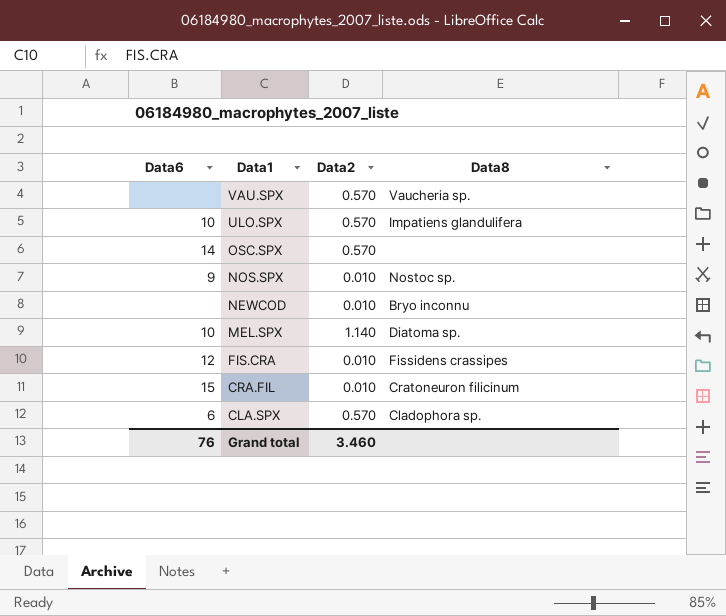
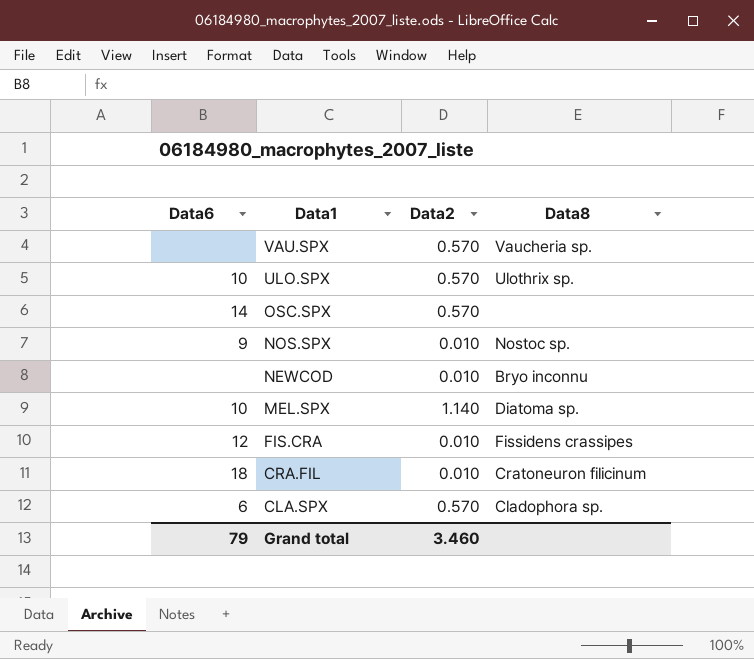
ULO.SPX | Data8: Impatiens glandulifera -> Ulothrix sp.
CRA.FIL | Data6: 15 -> 18
Grand total | Data6: 76 -> 79

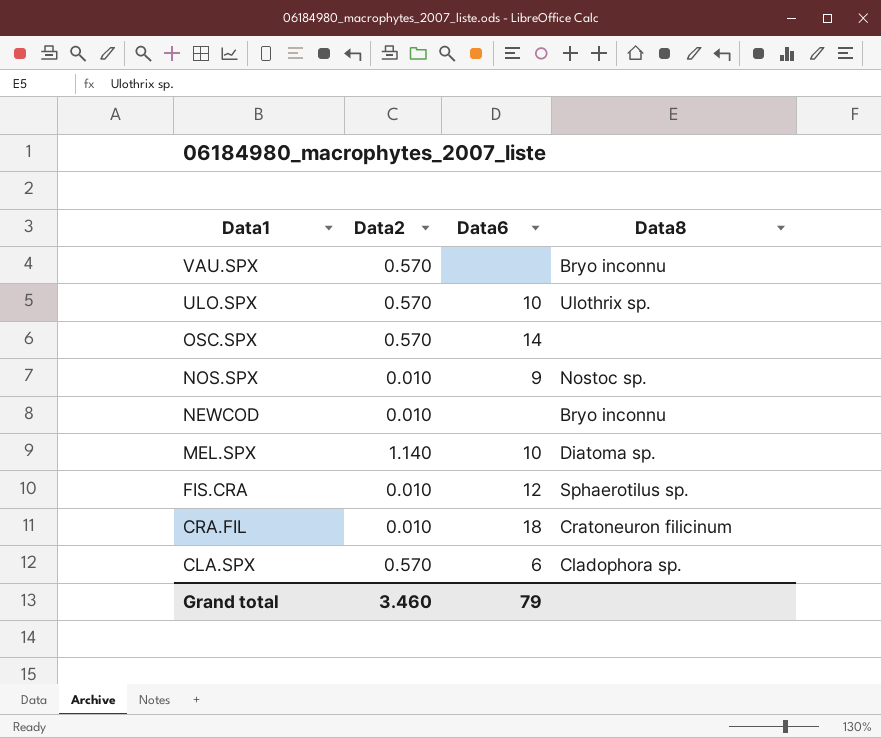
column Data6 | position: 1 -> 3
VAU.SPX | Data8: Vaucheria sp. -> Bryo inconnu
FIS.CRA | Data8: Fissidens crassipes -> Sphaerotilus sp.

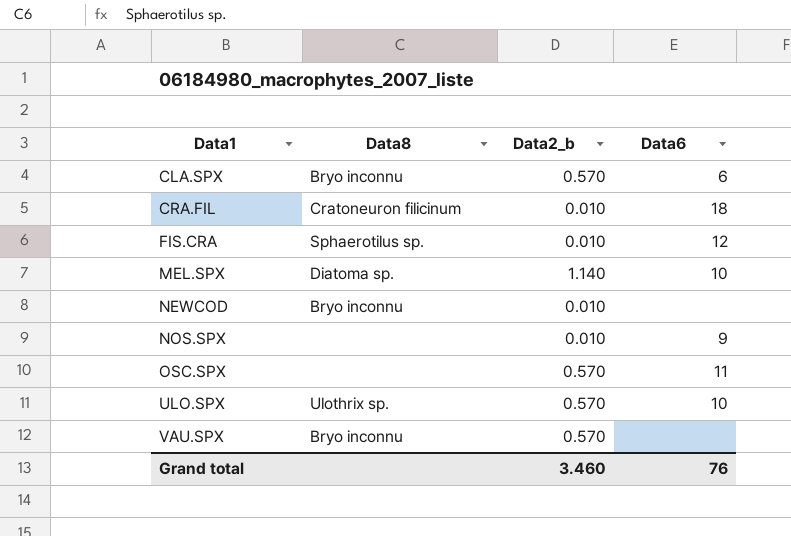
row order: Data1 descending -> Data1 ascending
column Data8 | position: 4 -> 2
column name: Data2 -> Data2_b
CLA.SPX | Data8: Cladophora sp. -> Bryo inconnu
NOS.SPX | Data8: Nostoc sp. -> none
OSC.SPX | Data6: 14 -> 11
Grand total | Data6: 79 -> 76

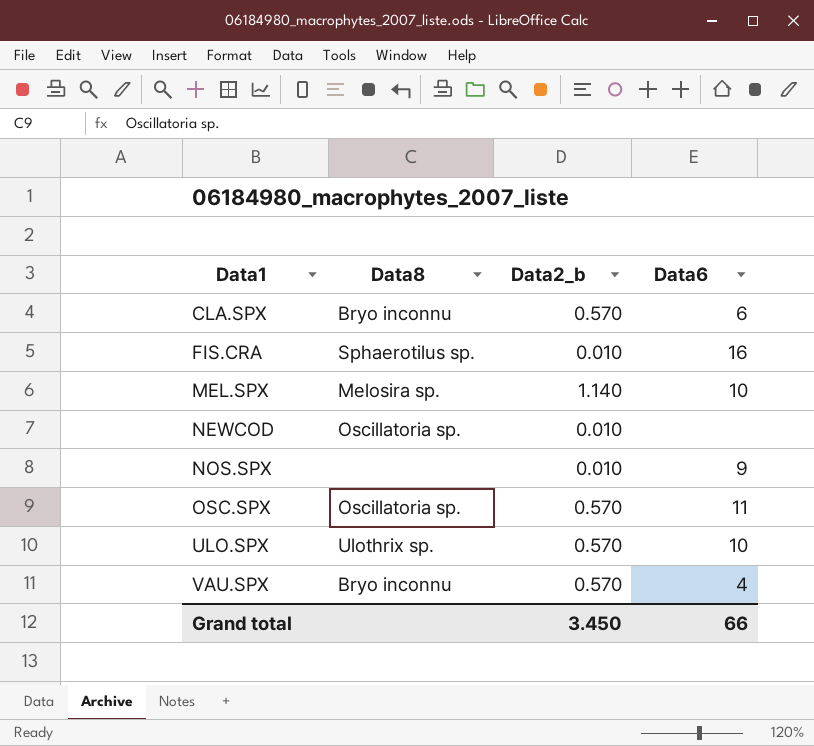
row CRA.FIL: Cratoneuron filicinum | 0.010 | 18 -> none
FIS.CRA | Data6: 12 -> 16
MEL.SPX | Data8: Diatoma sp. -> Melosira sp.
NEWCOD | Data8: Bryo inconnu -> Oscillatoria sp.
OSC.SPX | Data8: none -> Oscillatoria sp.
VAU.SPX | Data6: none -> 4
Grand total | Data2_b: 3.460 -> 3.450
Grand total | Data6: 76 -> 66

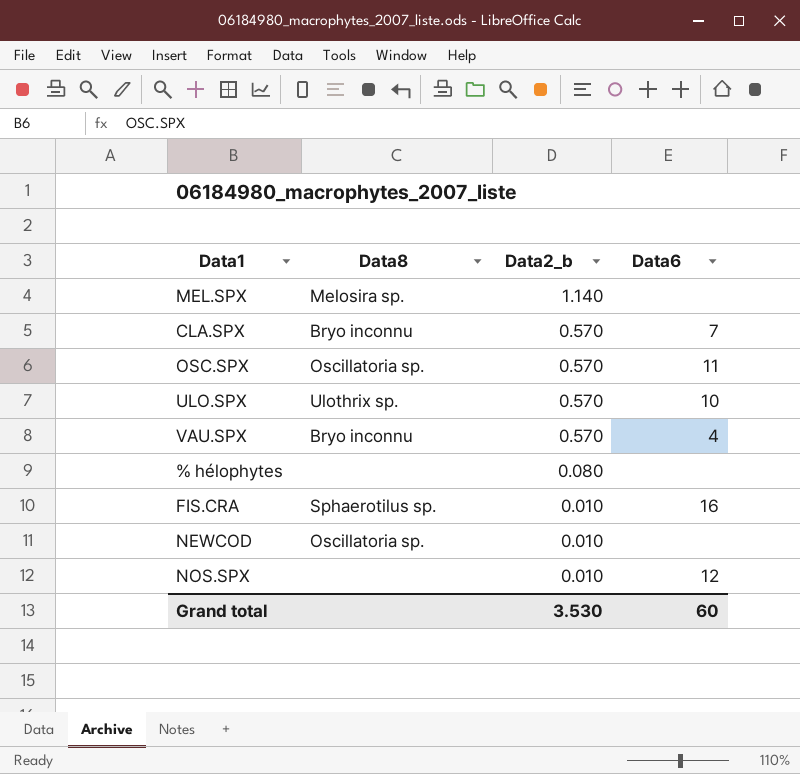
row order: Data1 ascending -> Data2_b descending
MEL.SPX | Data6: 10 -> none
CLA.SPX | Data6: 6 -> 7
row % hélophytes: none -> none | 0.080 | none
NOS.SPX | Data6: 9 -> 12
Grand total | Data2_b: 3.450 -> 3.530
Grand total | Data6: 66 -> 60

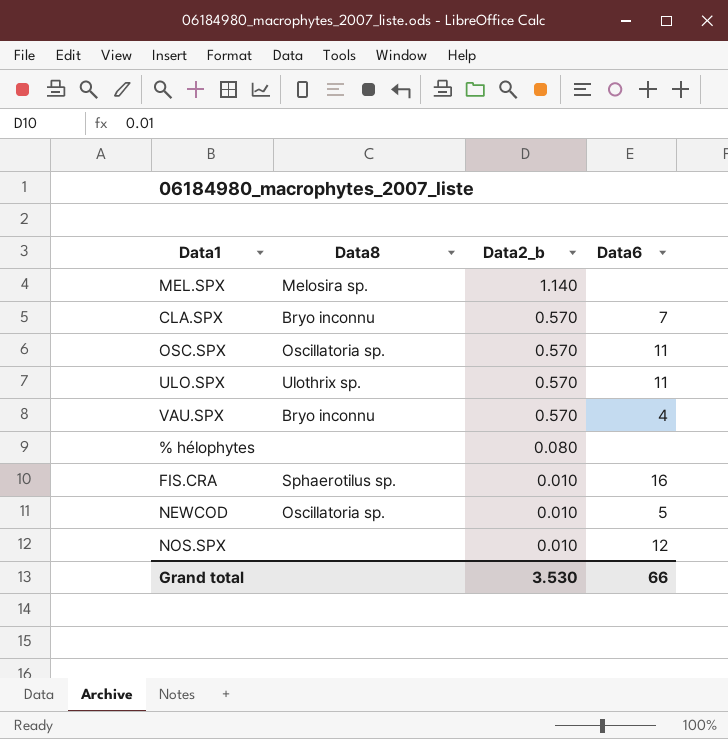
ULO.SPX | Data6: 10 -> 11
NEWCOD | Data6: none -> 5
Grand total | Data6: 60 -> 66

